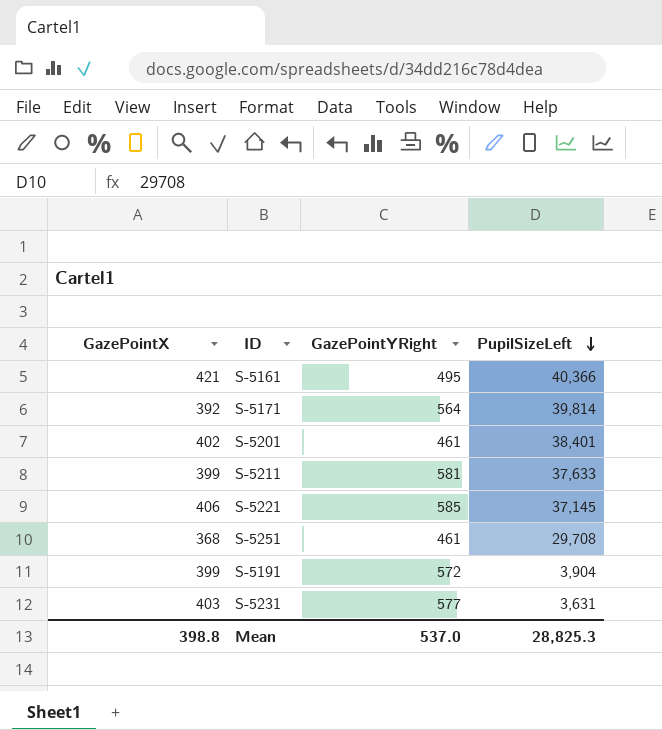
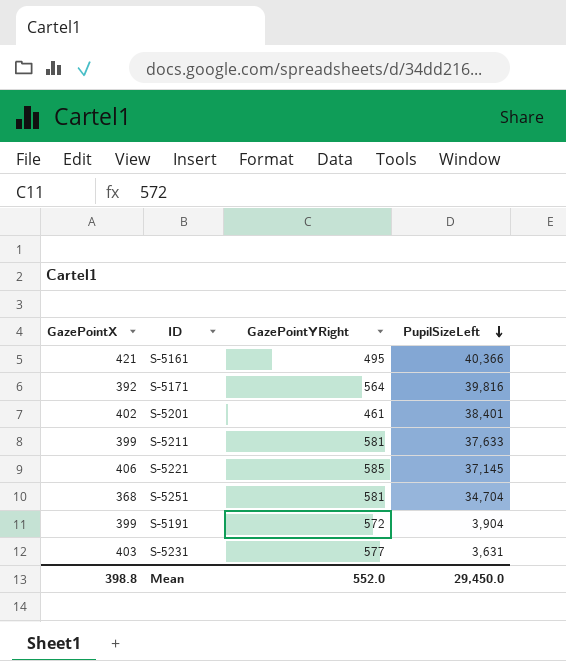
S-5171 | PupilSizeLeft: 39,814 -> 39,816
S-5251 | GazePointYRight: 461 -> 581
S-5251 | PupilSizeLeft: 29,708 -> 34,704
Mean | GazePointYRight: 537.0 -> 552.0
Mean | PupilSizeLeft: 28,825.3 -> 29,450.0

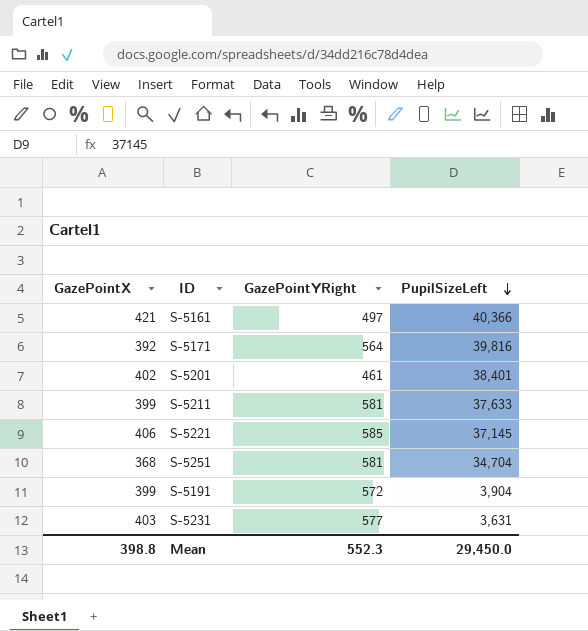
S-5161 | GazePointYRight: 495 -> 497
Mean | GazePointYRight: 552.0 -> 552.3

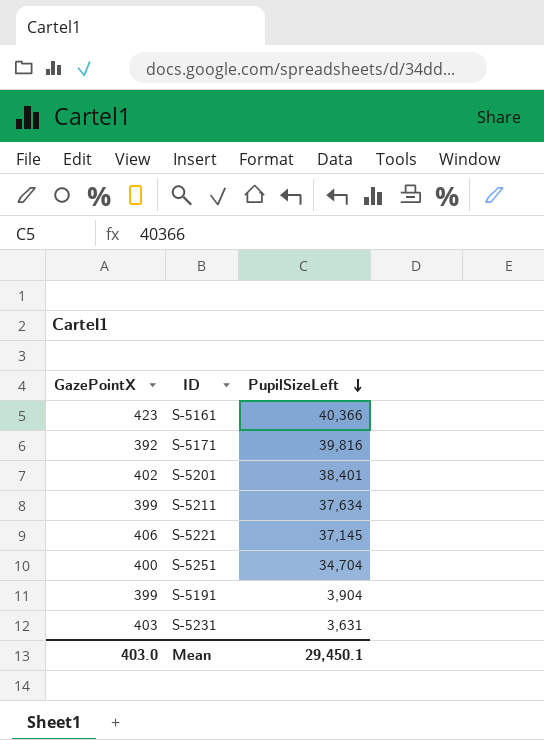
column GazePointYRight | position: 3 -> none
S-5161 | GazePointX: 421 -> 423
S-5211 | PupilSizeLeft: 37,633 -> 37,634
S-5251 | GazePointX: 368 -> 400
Mean | GazePointX: 398.8 -> 403.0
Mean | PupilSizeLeft: 29,450.0 -> 29,450.1

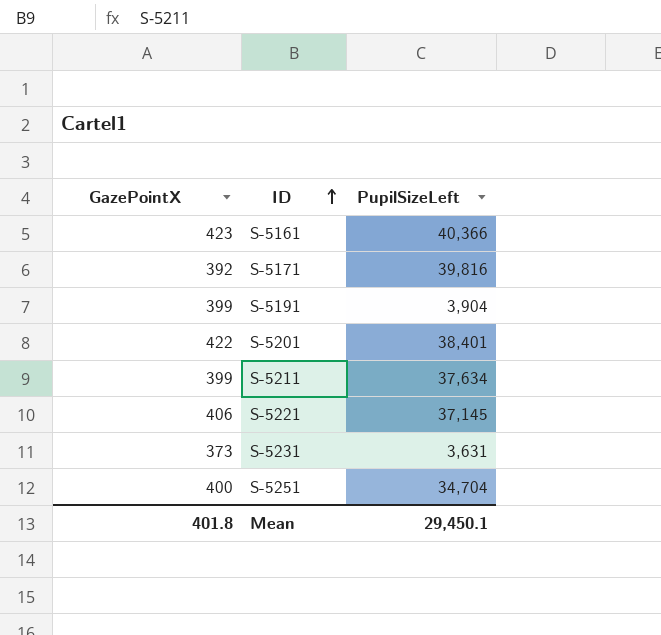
row order: PupilSizeLeft descending -> ID ascending
S-5201 | GazePointX: 402 -> 422
S-5231 | GazePointX: 403 -> 373
Mean | GazePointX: 403.0 -> 401.8

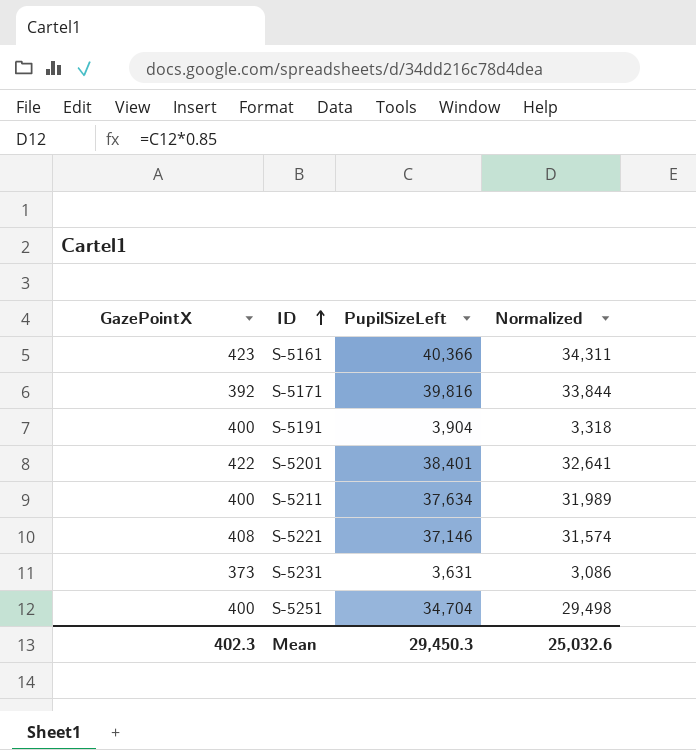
column Normalized | formula: none -> [PupilSizeLeft] * 0.85
S-5191 | GazePointX: 399 -> 400
S-5211 | GazePointX: 399 -> 400
S-5221 | GazePointX: 406 -> 408
S-5221 | PupilSizeLeft: 37,145 -> 37,146
Mean | GazePointX: 401.8 -> 402.3
Mean | PupilSizeLeft: 29,450.1 -> 29,450.3

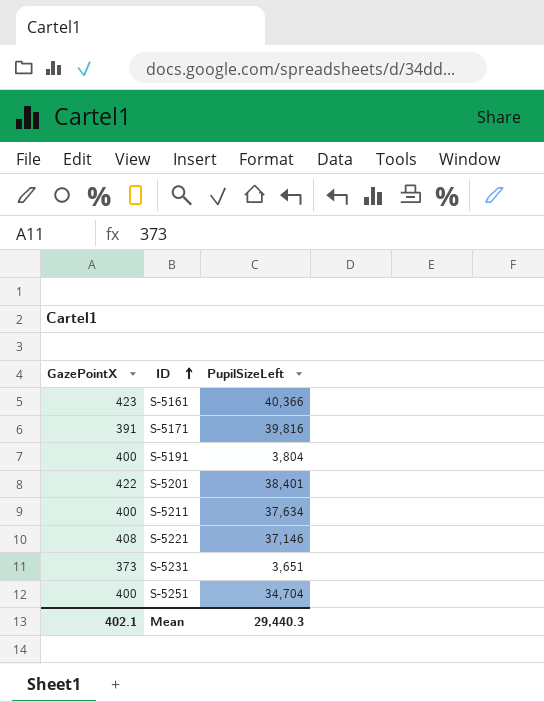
column Normalized | formula: [PupilSizeLeft] * 0.85 -> none
S-5171 | GazePointX: 392 -> 391
S-5191 | PupilSizeLeft: 3,904 -> 3,804
S-5231 | PupilSizeLeft: 3,631 -> 3,651
Mean | GazePointX: 402.3 -> 402.1
Mean | PupilSizeLeft: 29,450.3 -> 29,440.3

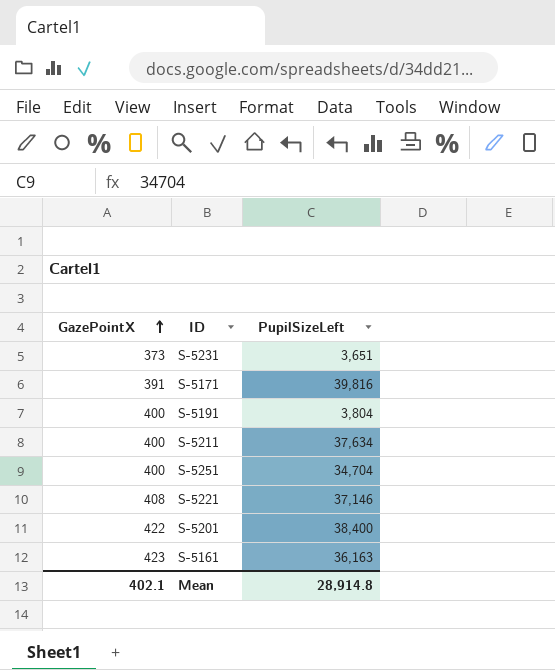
row order: ID ascending -> GazePointX ascending
S-5201 | PupilSizeLeft: 38,401 -> 38,400
S-5161 | PupilSizeLeft: 40,366 -> 36,163
Mean | PupilSizeLeft: 29,440.3 -> 28,914.8

